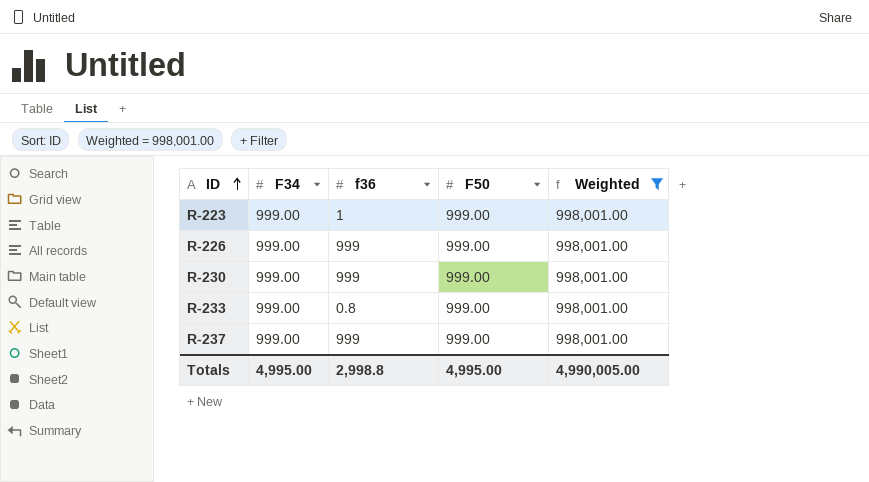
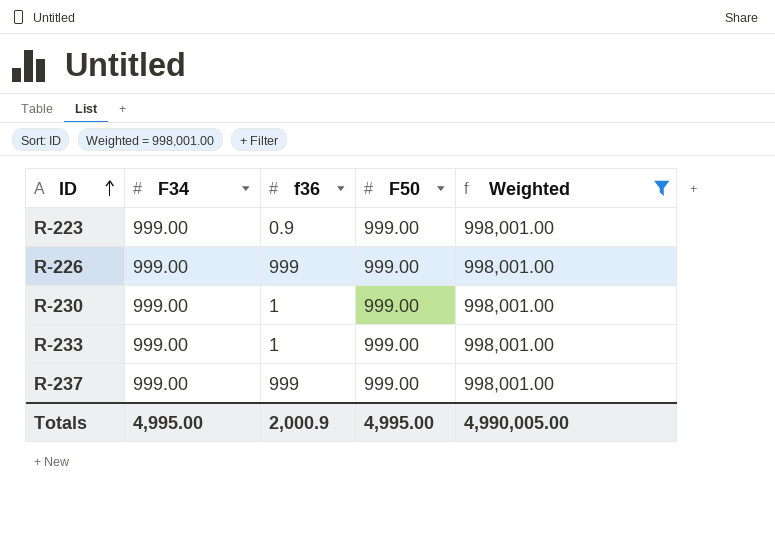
R-223 | f36: 1 -> 0.9
R-230 | f36: 999 -> 1
R-233 | f36: 0.8 -> 1
Totals | f36: 2,998.8 -> 2,000.9

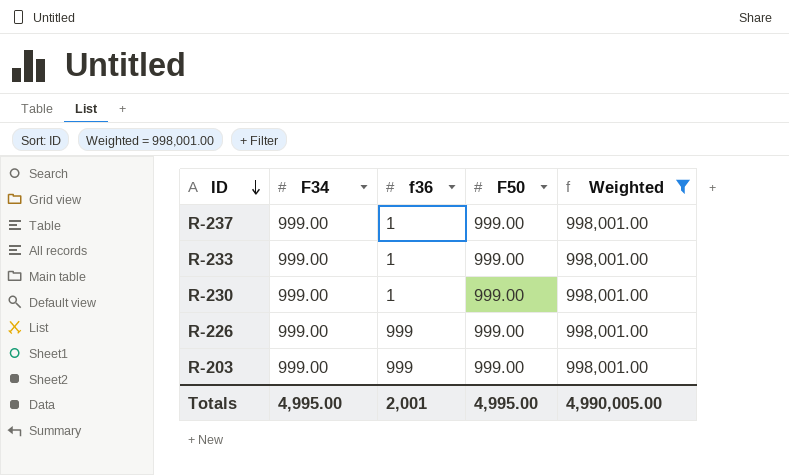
row order: ID ascending -> ID descending
row R-223: 999.00 | 0.9 | 999.00 | 998,001.00 -> none
R-237 | f36: 999 -> 1
row R-203: none -> 999.00 | 999 | 999.00 | 998,001.00
Totals | f36: 2,000.9 -> 2,001

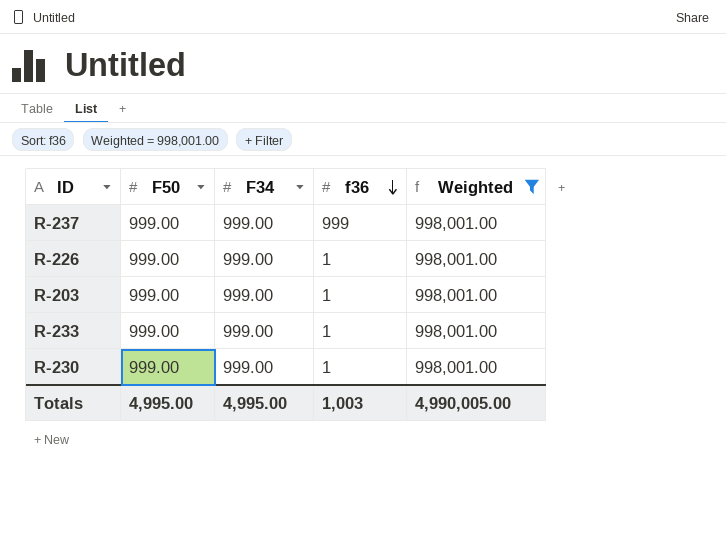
row order: ID descending -> f36 descending
column F50 | position: 4 -> 2
R-237 | f36: 1 -> 999
R-226 | f36: 999 -> 1
R-203 | f36: 999 -> 1
Totals | f36: 2,001 -> 1,003

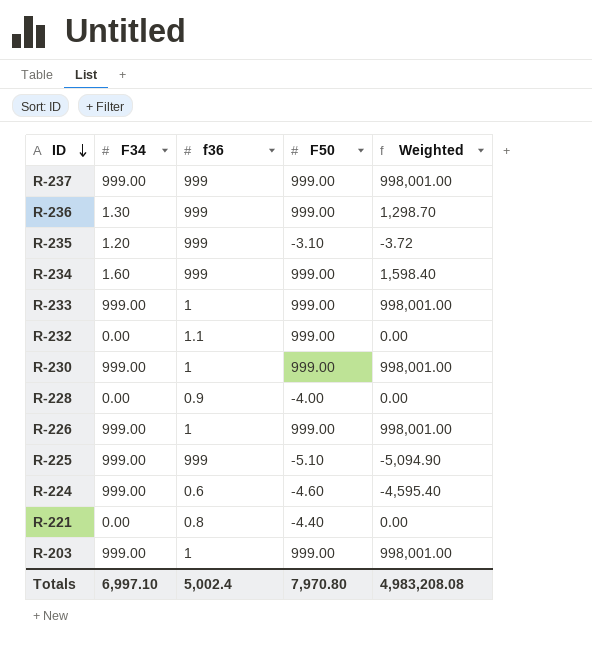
filter: Weighted = 998,001.00 -> none
row order: f36 descending -> ID descending
column F50 | position: 2 -> 4
Totals | F34: 4,995.00 -> 6,997.10
Totals | f36: 1,003 -> 5,002.4
Totals | F50: 4,995.00 -> 7,970.80
Totals | Weighted: 4,990,005.00 -> 4,983,208.08

